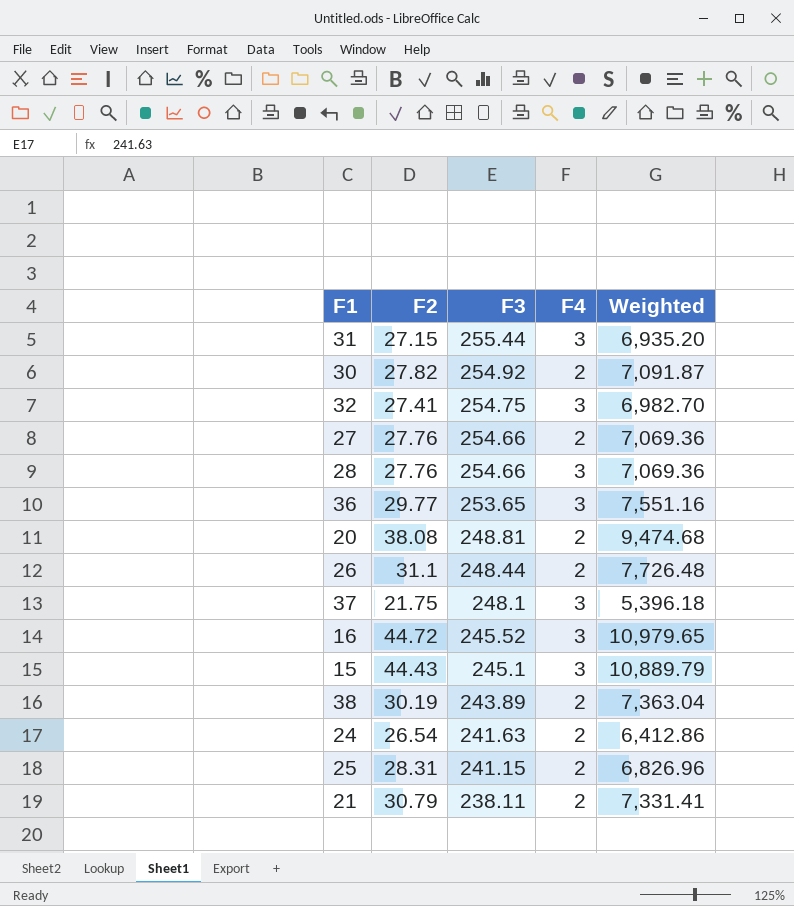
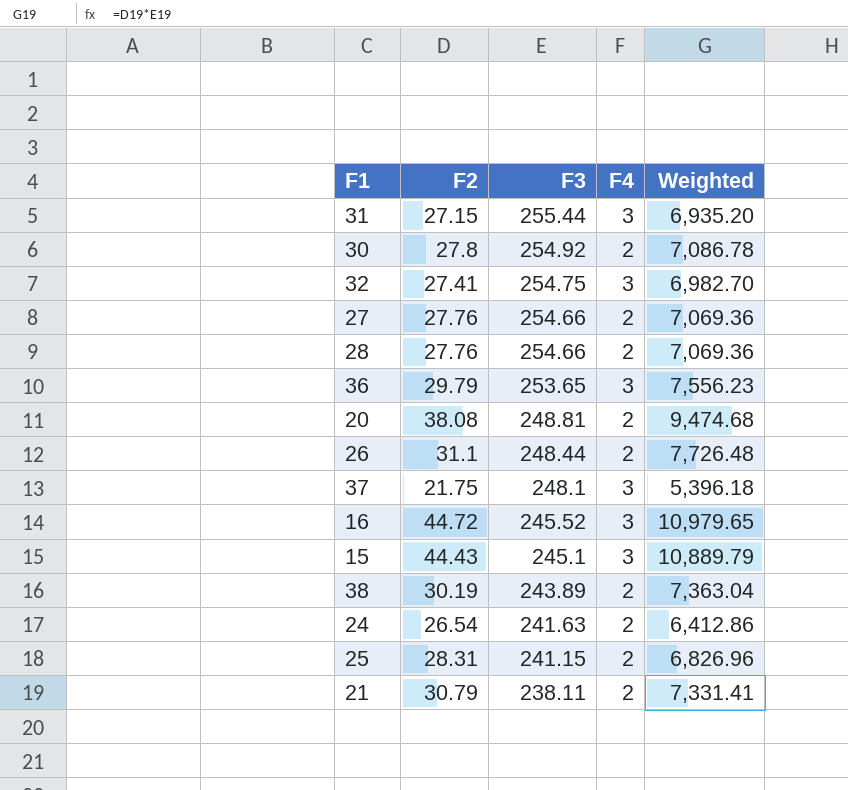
30 | F2: 27.82 -> 27.8
30 | Weighted: 7,091.87 -> 7,086.78
28 | F4: 3 -> 2
36 | F2: 29.77 -> 29.79
36 | Weighted: 7,551.16 -> 7,556.23

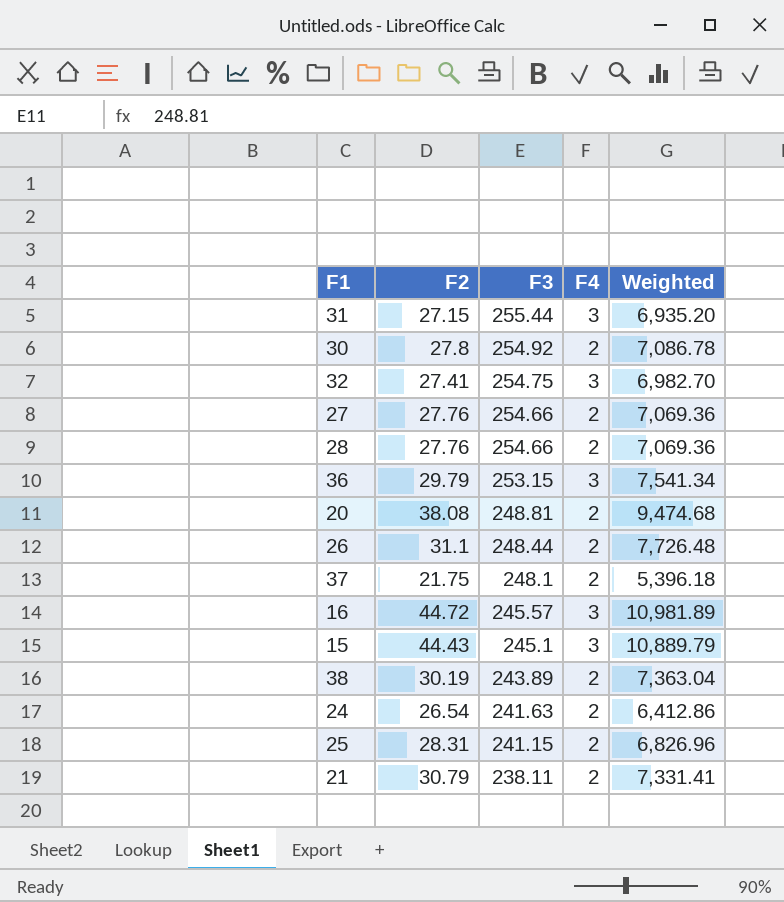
36 | F3: 253.65 -> 253.15
36 | Weighted: 7,556.23 -> 7,541.34
37 | F4: 3 -> 2
16 | F3: 245.52 -> 245.57
16 | Weighted: 10,979.65 -> 10,981.89

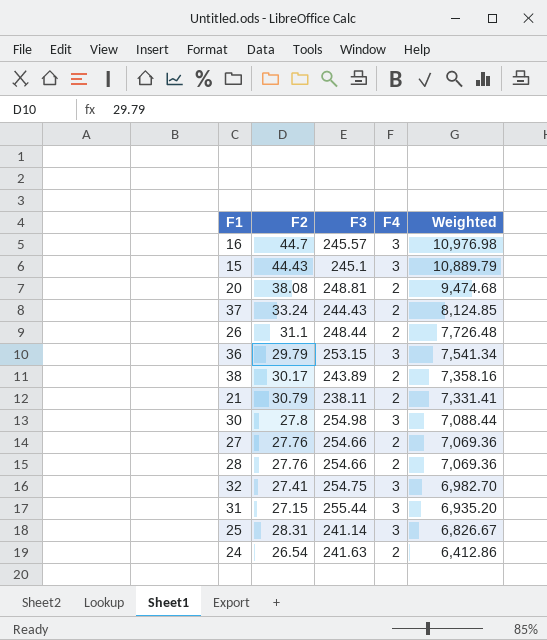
row order: F3 descending -> Weighted descending
16 | F2: 44.72 -> 44.7
16 | Weighted: 10,981.89 -> 10,976.98
37 | F2: 21.75 -> 33.24
37 | F3: 248.1 -> 244.43
37 | Weighted: 5,396.18 -> 8,124.85
38 | F2: 30.19 -> 30.17
38 | Weighted: 7,363.04 -> 7,358.16
30 | F3: 254.92 -> 254.98
30 | F4: 2 -> 3
30 | Weighted: 7,086.78 -> 7,088.44
25 | F3: 241.15 -> 241.14
25 | F4: 2 -> 3
25 | Weighted: 6,826.96 -> 6,826.67

